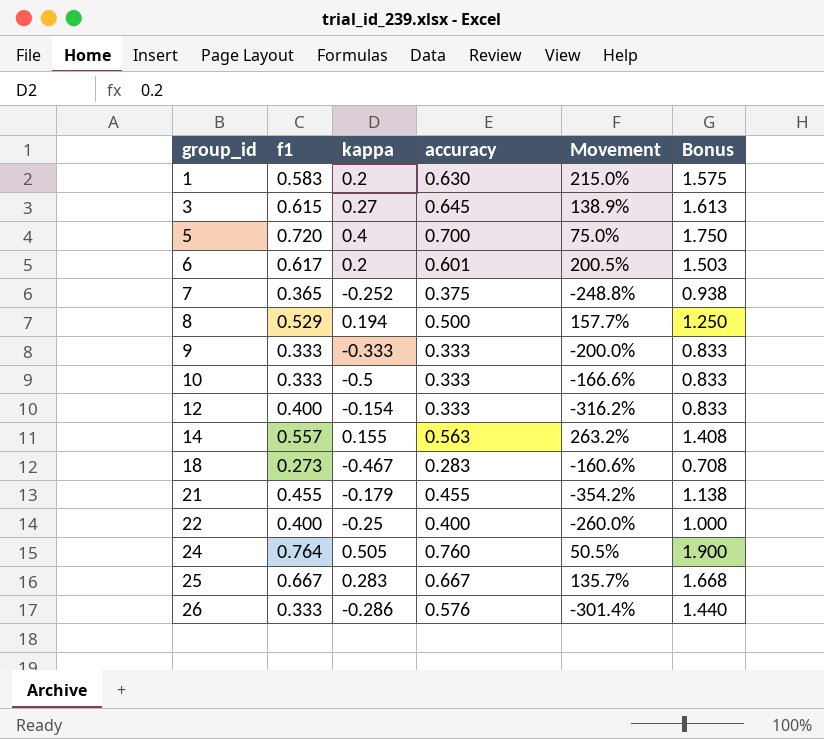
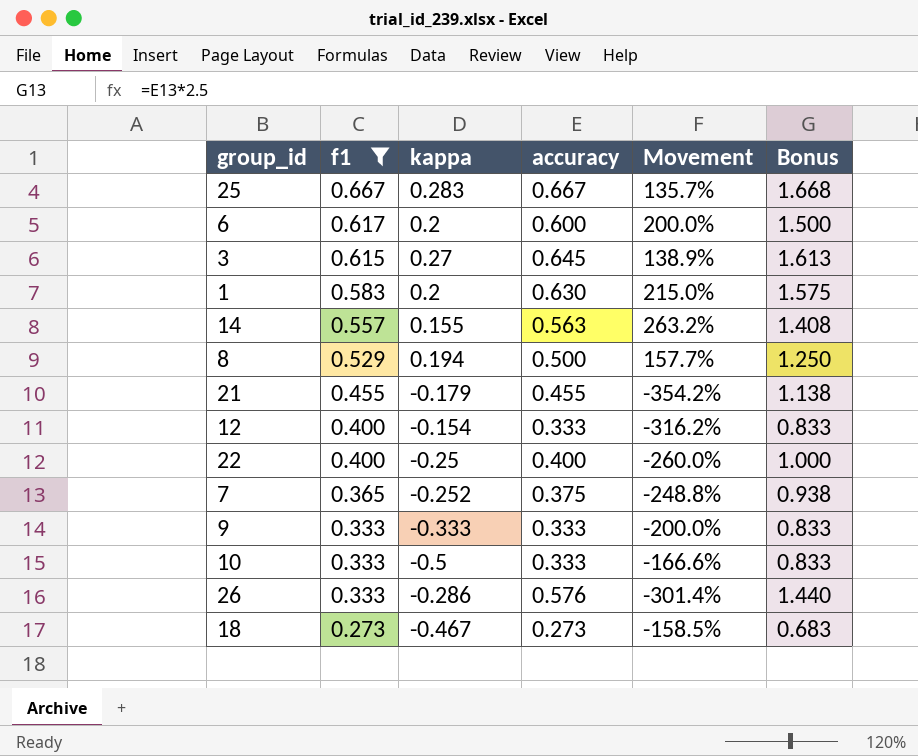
filter: none -> f1 <= 0.667
row order: group_id ascending -> f1 descending
6 | accuracy: 0.601 -> 0.600
6 | Movement: 200.5% -> 200.0%
6 | Bonus: 1.503 -> 1.500
18 | accuracy: 0.283 -> 0.273
18 | Movement: -160.6% -> -158.5%
18 | Bonus: 0.708 -> 0.683

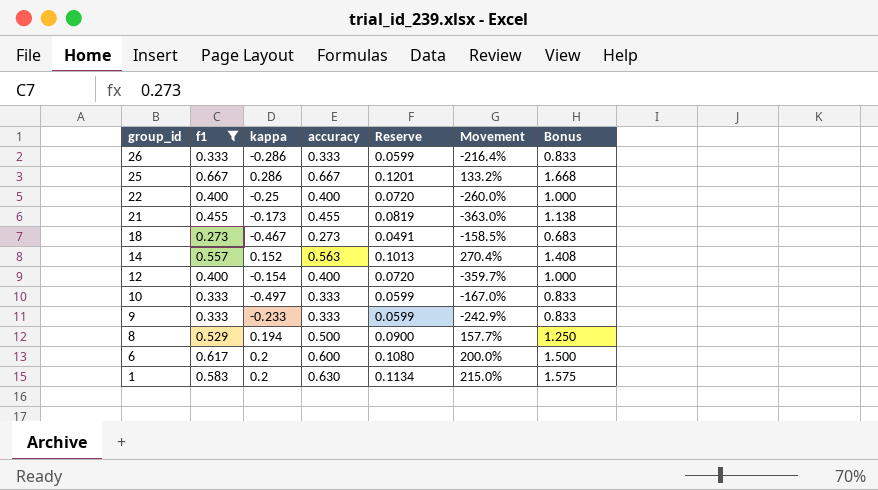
row order: f1 descending -> group_id descending
column Reserve | formula: none -> [accuracy] * 0.18
row 3: 0.615 | 0.27 | 0.645 | 138.9% | 1.613 -> none
row 7: 0.365 | -0.252 | 0.375 | -248.8% | 0.938 -> none
26 | accuracy: 0.576 -> 0.333
26 | Movement: -301.4% -> -216.4%
26 | Bonus: 1.440 -> 0.833
25 | kappa: 0.283 -> 0.286
25 | Movement: 135.7% -> 133.2%
21 | kappa: -0.179 -> -0.173
21 | Movement: -354.2% -> -363.0%
14 | kappa: 0.155 -> 0.152
14 | Movement: 263.2% -> 270.4%
12 | accuracy: 0.333 -> 0.400
12 | Movement: -316.2% -> -359.7%
12 | Bonus: 0.833 -> 1.000
10 | kappa: -0.5 -> -0.497
10 | Movement: -166.6% -> -167.0%
9 | kappa: -0.333 -> -0.233
9 | Movement: -200.0% -> -242.9%

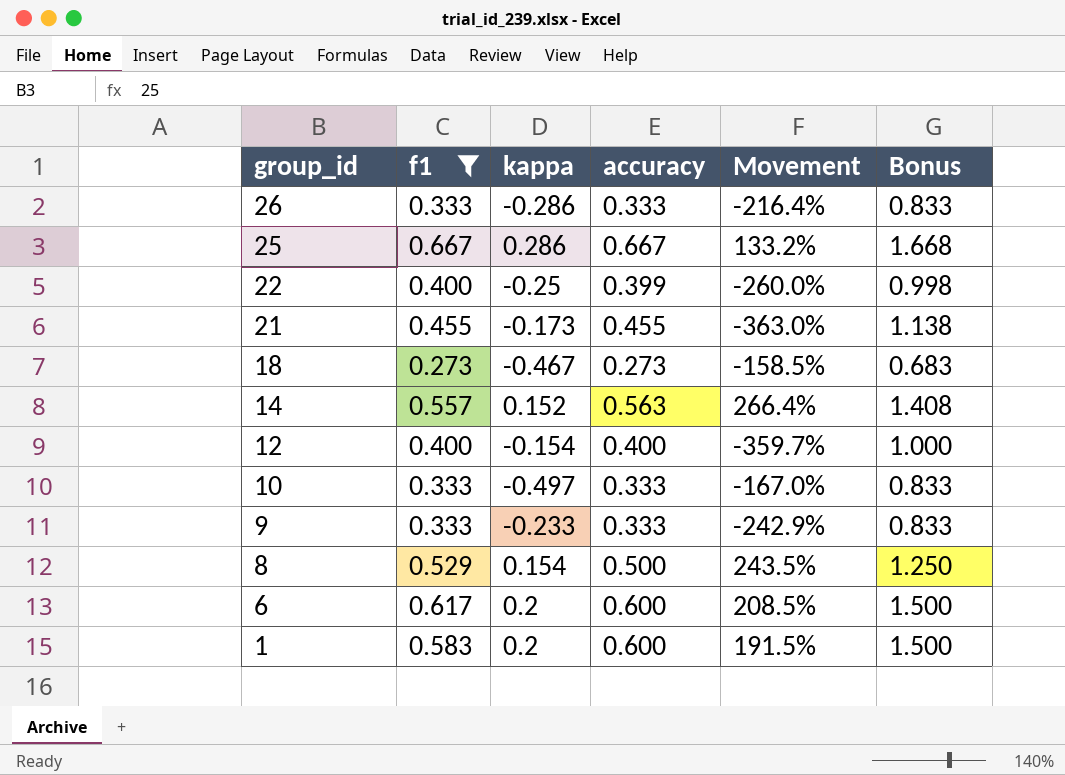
column Reserve | formula: [accuracy] * 0.18 -> none
column Movement | formula: ([accuracy] - [kappa]) / [kappa] -> ([f1] - [kappa]) / [kappa]
22 | accuracy: 0.400 -> 0.399
22 | Bonus: 1.000 -> 0.998
8 | kappa: 0.194 -> 0.154
1 | accuracy: 0.630 -> 0.600
1 | Bonus: 1.575 -> 1.500

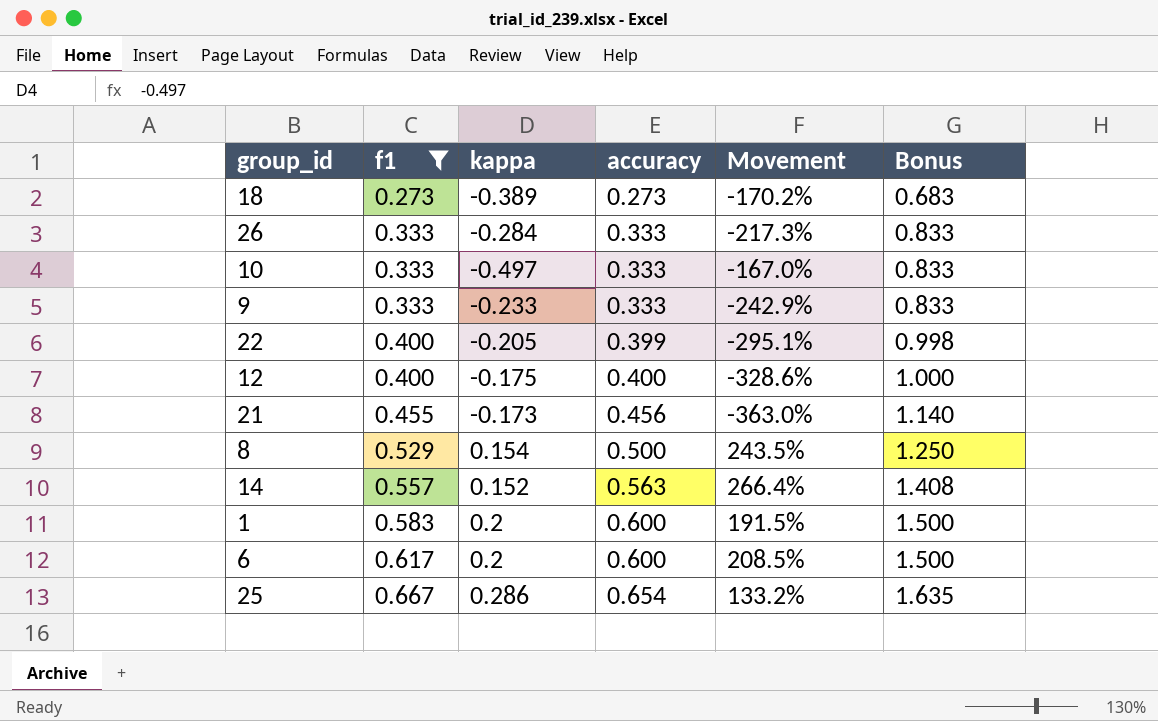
row order: group_id descending -> f1 ascending
18 | kappa: -0.467 -> -0.389
18 | Movement: -158.5% -> -170.2%
26 | kappa: -0.286 -> -0.284
26 | Movement: -216.4% -> -217.3%
22 | kappa: -0.25 -> -0.205
22 | Movement: -260.0% -> -295.1%
12 | kappa: -0.154 -> -0.175
12 | Movement: -359.7% -> -328.6%
21 | accuracy: 0.455 -> 0.456
21 | Bonus: 1.138 -> 1.140
25 | accuracy: 0.667 -> 0.654
25 | Bonus: 1.668 -> 1.635

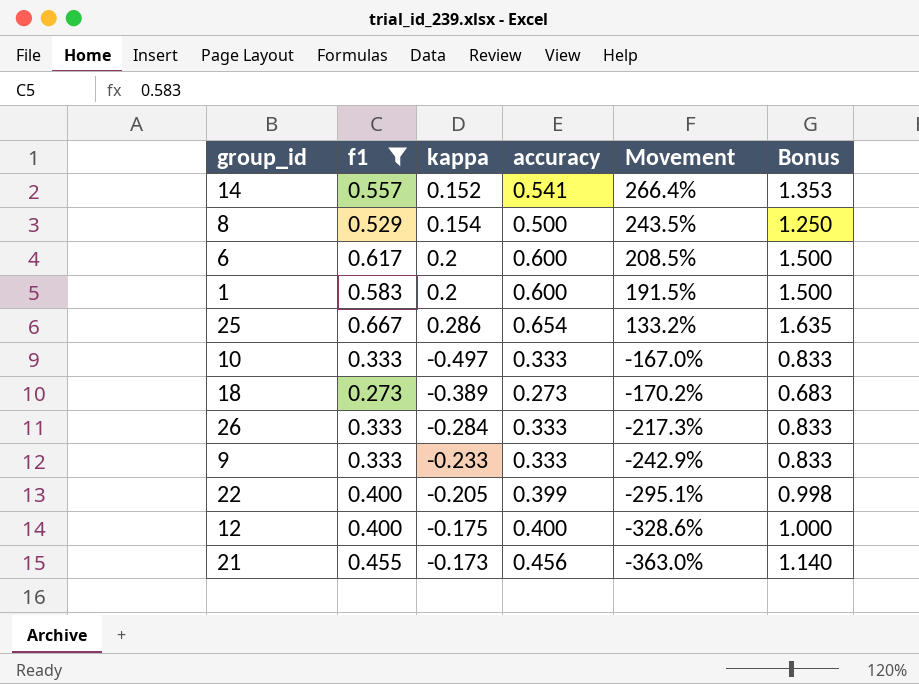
row order: f1 ascending -> Movement descending
14 | accuracy: 0.563 -> 0.541
14 | Bonus: 1.408 -> 1.353

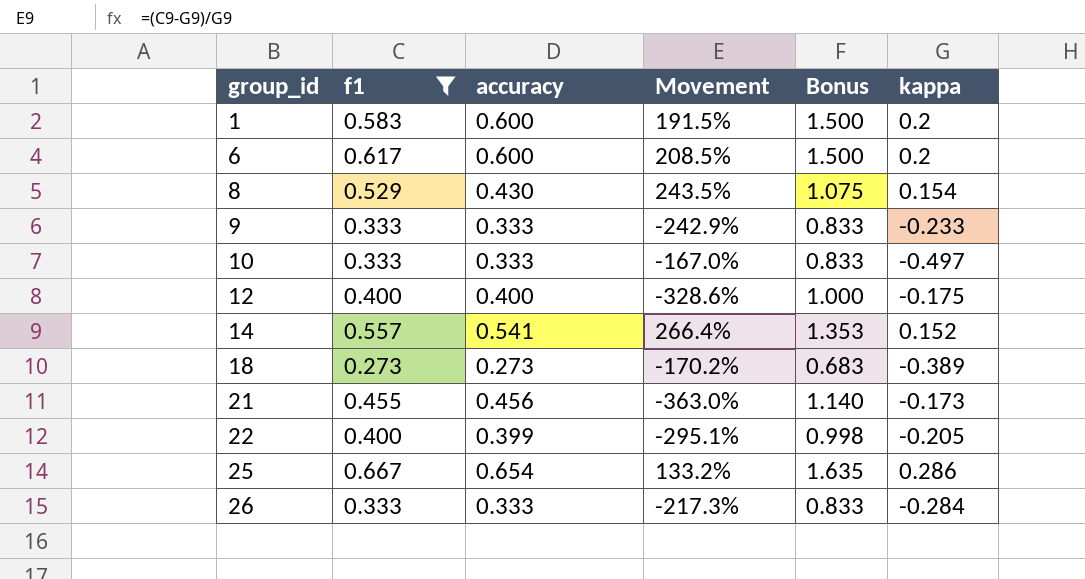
row order: Movement descending -> group_id ascending
column kappa | position: 3 -> 6
8 | accuracy: 0.500 -> 0.430
8 | Bonus: 1.250 -> 1.075

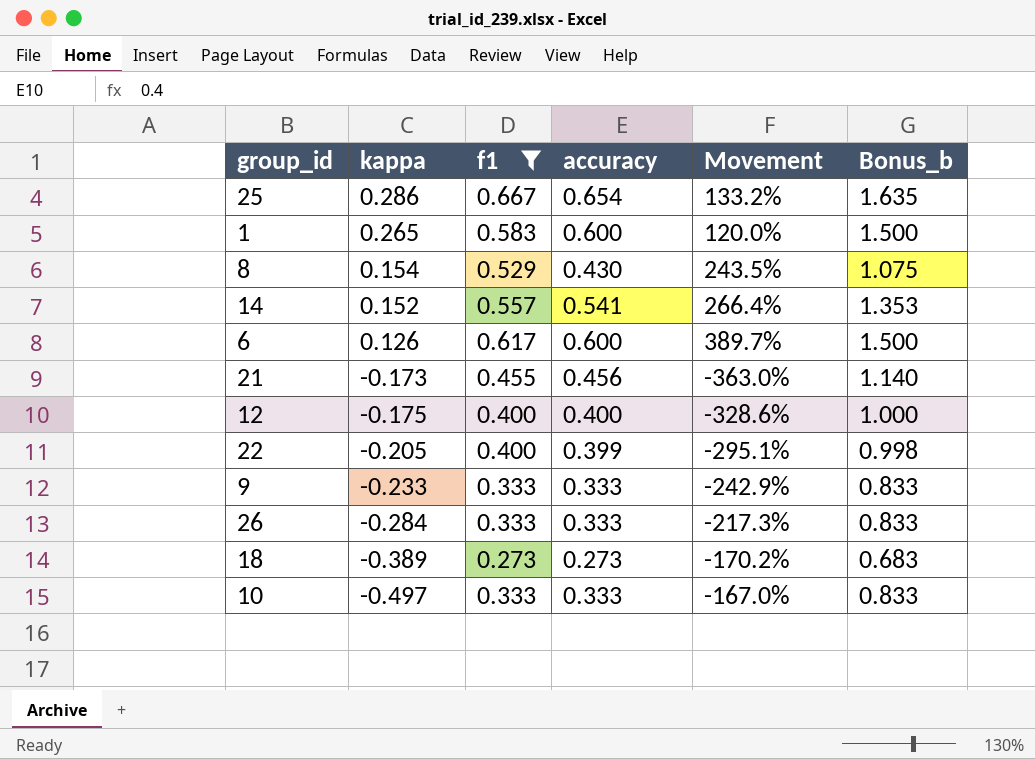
row order: group_id ascending -> kappa descending
column kappa | position: 6 -> 2
column name: Bonus -> Bonus_b
1 | kappa: 0.2 -> 0.265
1 | Movement: 191.5% -> 120.0%
6 | kappa: 0.2 -> 0.126
6 | Movement: 208.5% -> 389.7%

